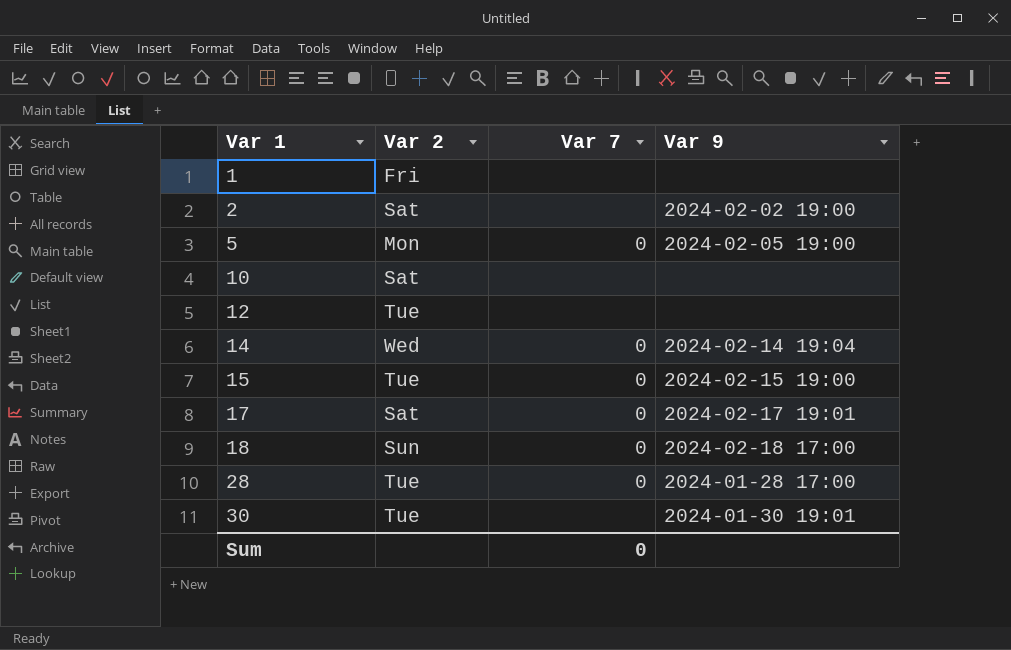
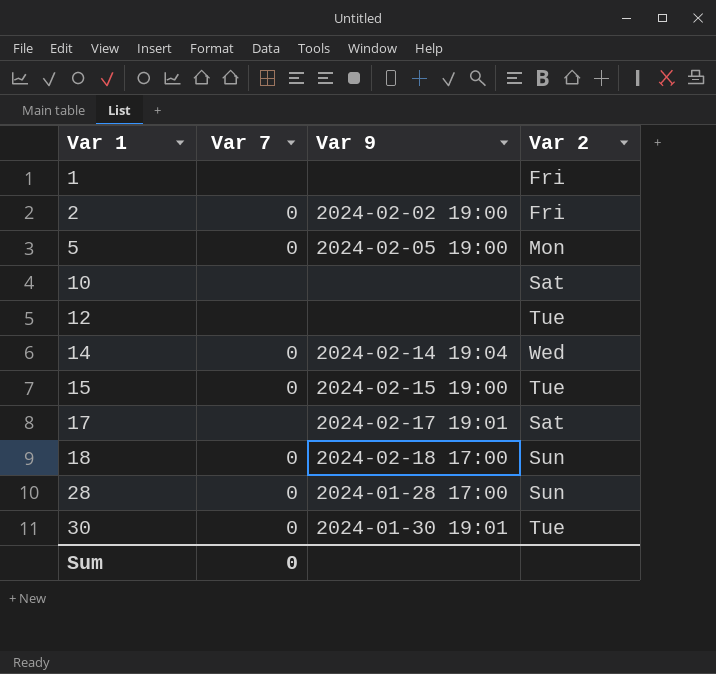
column Var 2 | position: 2 -> 4
2 | Var 7: none -> 0
2 | Var 2: Sat -> Fri
17 | Var 7: 0 -> none
28 | Var 2: Tue -> Sun
30 | Var 7: none -> 0

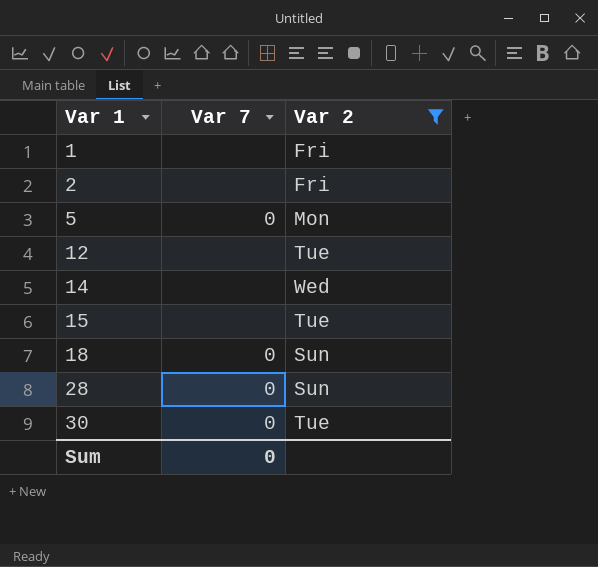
filter: none -> Var 2 != Sat
column Var 9 | position: 3 -> none
2 | Var 7: 0 -> none
14 | Var 7: 0 -> none
15 | Var 7: 0 -> none

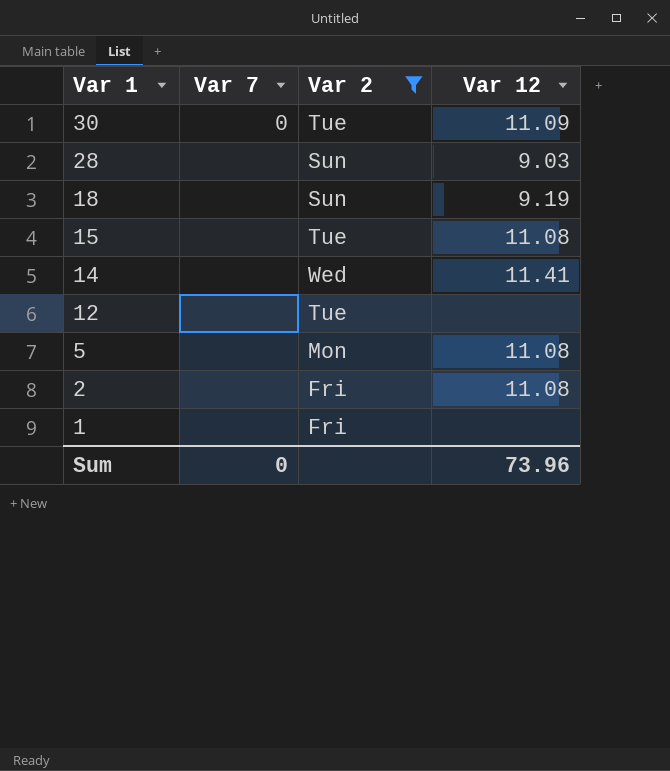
row order: Var 1 ascending -> Var 1 descending
column Var 12 | position: none -> 4
28 | Var 7: 0 -> none
18 | Var 7: 0 -> none
5 | Var 7: 0 -> none

